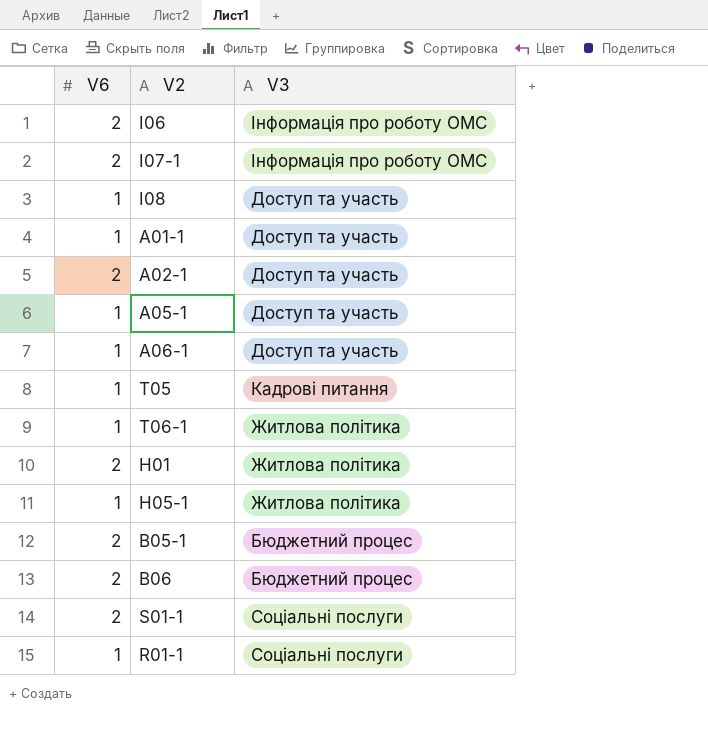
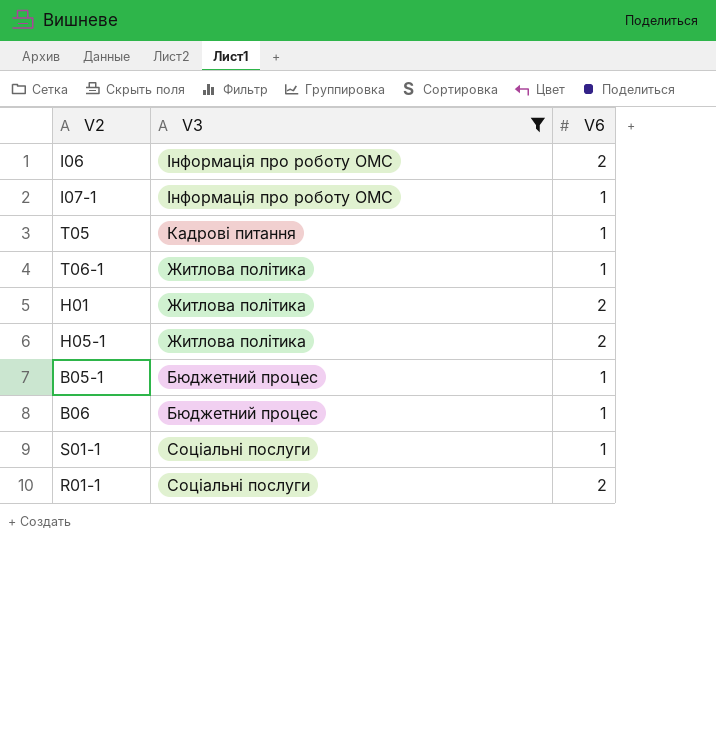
filter: none -> V3 != Доступ та участь
column V6 | position: 1 -> 3
I07-1 | V6: 2 -> 1
H05-1 | V6: 1 -> 2
B05-1 | V6: 2 -> 1
B06 | V6: 2 -> 1
S01-1 | V6: 2 -> 1
R01-1 | V6: 1 -> 2

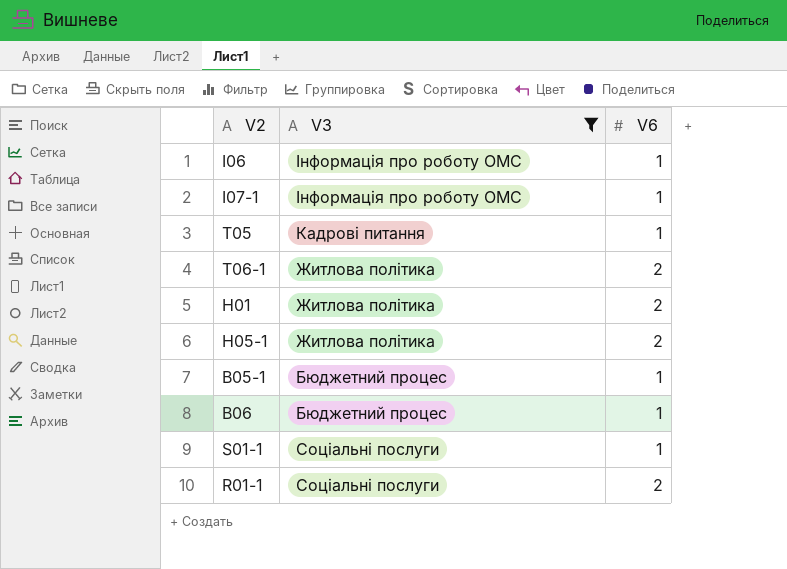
I06 | V6: 2 -> 1
T06-1 | V6: 1 -> 2

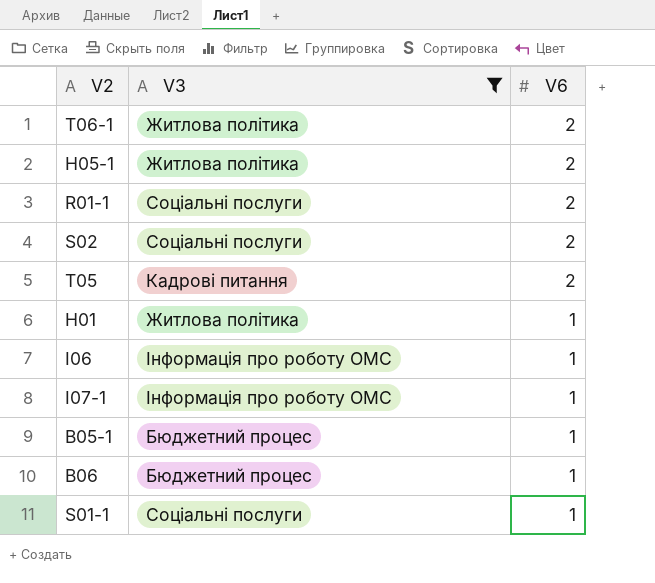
row order: none -> V6 descending
row S02: none -> Соціальні послуги | 2
T05 | V6: 1 -> 2
H01 | V6: 2 -> 1

